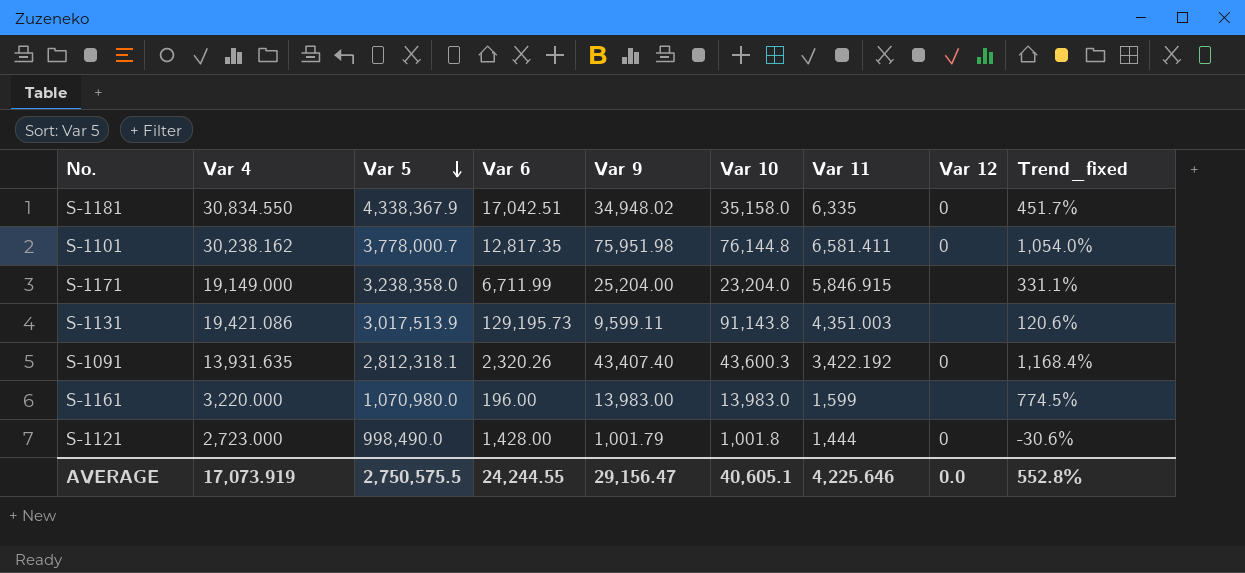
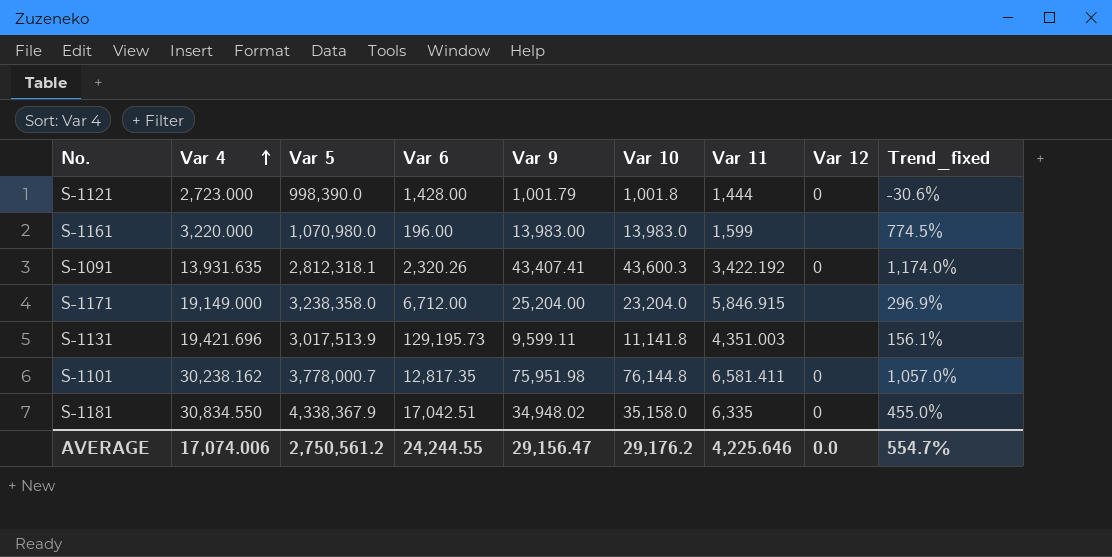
row order: Var 5 descending -> Var 4 ascending
column Trend_fixed | formula: ([Var 9] - [Var 11]) / [Var 11] -> ([Var 10] - [Var 11]) / [Var 11]
S-1121 | Var 5: 998,490.0 -> 998,390.0
S-1091 | Var 9: 43,407.40 -> 43,407.41
S-1171 | Var 6: 6,711.99 -> 6,712.00
S-1131 | Var 4: 19,421.086 -> 19,421.696
S-1131 | Var 10: 91,143.8 -> 11,141.8
AVERAGE | Var 4: 17,073.919 -> 17,074.006
AVERAGE | Var 5: 2,750,575.5 -> 2,750,561.2
AVERAGE | Var 10: 40,605.1 -> 29,176.2
AVERAGE | Trend_fixed: 552.8% -> 554.7%

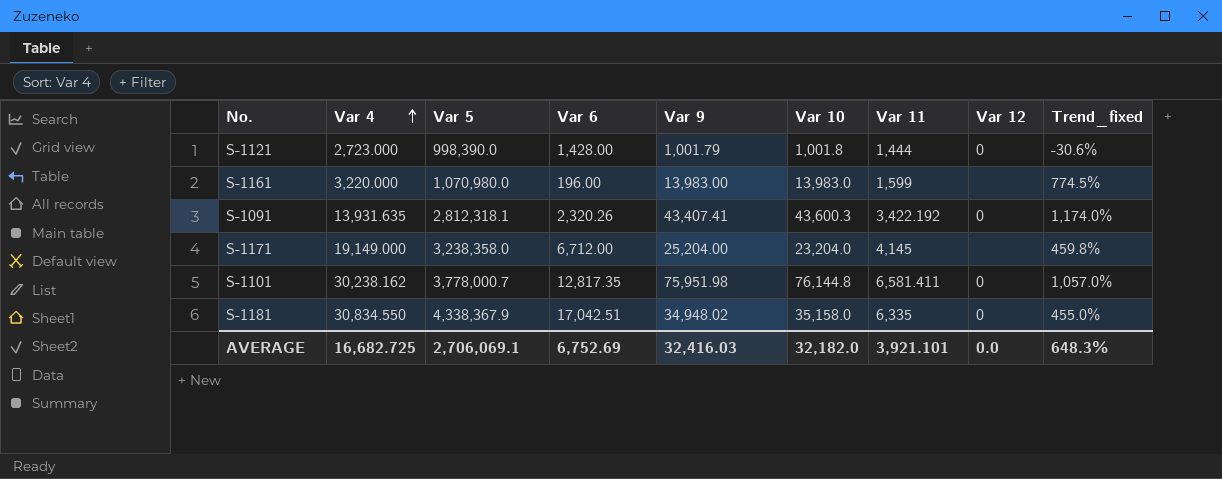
row S-1131: 19,421.696 | 3,017,513.9 | 129,195.73 | 9,599.11 | 11,141.8 | 4,351.003 | none | 156.1% -> none
S-1171 | Var 11: 5,846.915 -> 4,145
S-1171 | Trend_fixed: 296.9% -> 459.8%
AVERAGE | Var 4: 17,074.006 -> 16,682.725
AVERAGE | Var 5: 2,750,561.2 -> 2,706,069.1
AVERAGE | Var 6: 24,244.55 -> 6,752.69
AVERAGE | Var 9: 29,156.47 -> 32,416.03
AVERAGE | Var 10: 29,176.2 -> 32,182.0
AVERAGE | Var 11: 4,225.646 -> 3,921.101
AVERAGE | Trend_fixed: 554.7% -> 648.3%

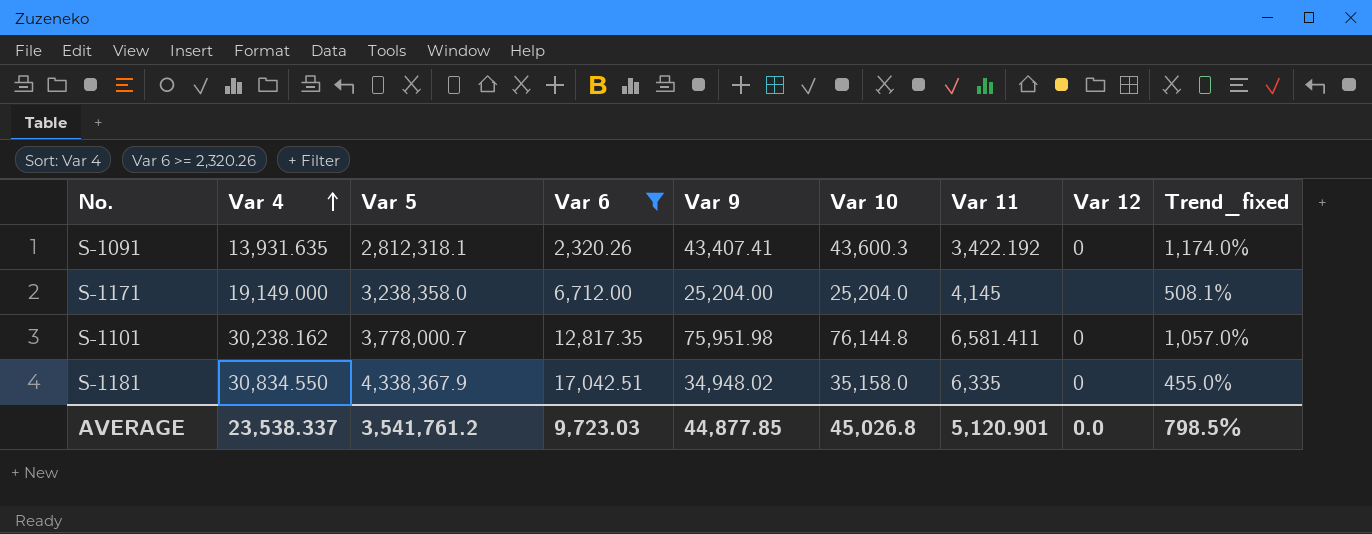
filter: none -> Var 6 >= 2,320.26
S-1171 | Var 10: 23,204.0 -> 25,204.0
S-1171 | Trend_fixed: 459.8% -> 508.1%
AVERAGE | Var 4: 16,682.725 -> 23,538.337
AVERAGE | Var 5: 2,706,069.1 -> 3,541,761.2
AVERAGE | Var 6: 6,752.69 -> 9,723.03
AVERAGE | Var 9: 32,416.03 -> 44,877.85
AVERAGE | Var 10: 32,182.0 -> 45,026.8
AVERAGE | Var 11: 3,921.101 -> 5,120.901
AVERAGE | Trend_fixed: 648.3% -> 798.5%

